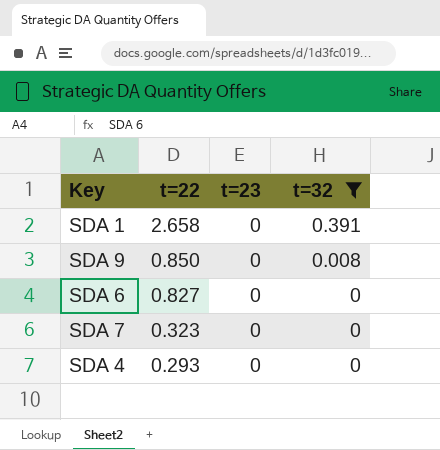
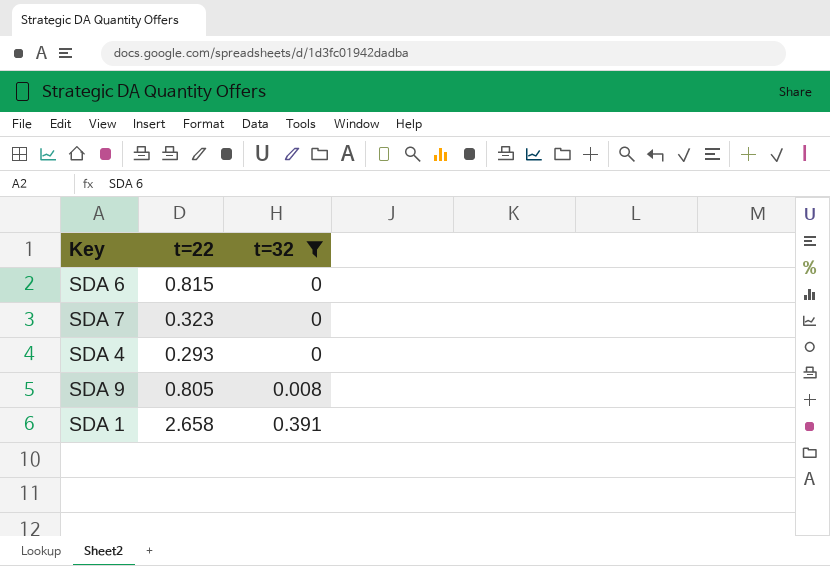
row order: t=22 descending -> t=32 ascending
column t=23 | position: 3 -> none
SDA 6 | t=22: 0.827 -> 0.815
SDA 9 | t=22: 0.850 -> 0.805

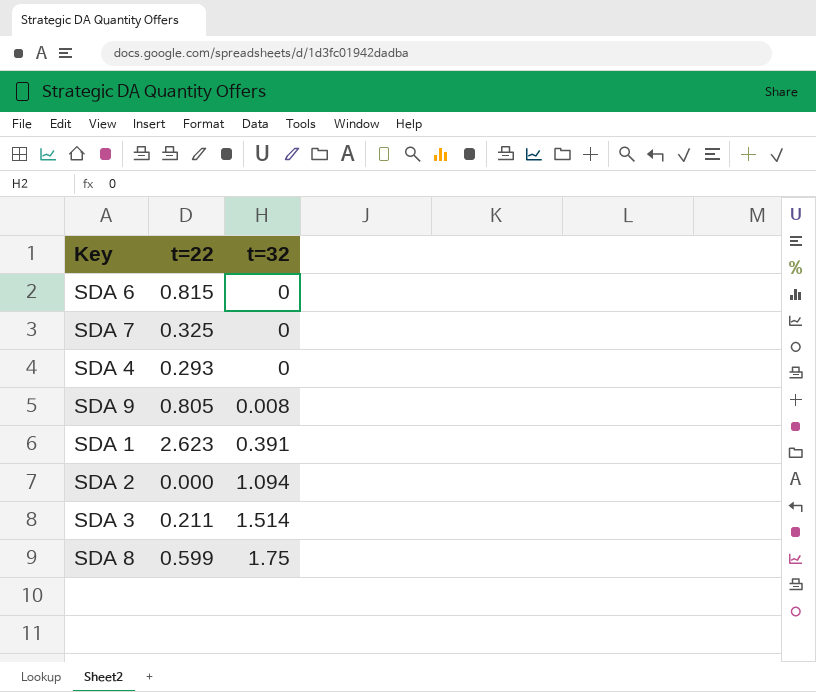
filter: t=32 <= 0.391 -> none
SDA 7 | t=22: 0.323 -> 0.325
SDA 1 | t=22: 2.658 -> 2.623

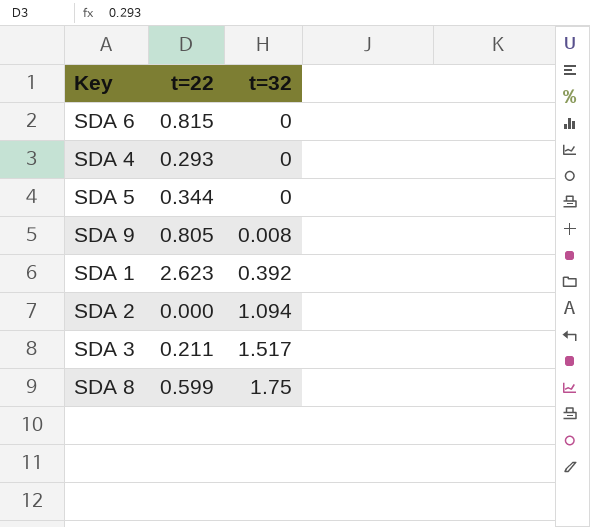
row SDA 7: 0.325 | 0 -> none
row SDA 5: none -> 0.344 | 0
SDA 1 | t=32: 0.391 -> 0.392
SDA 3 | t=32: 1.514 -> 1.517

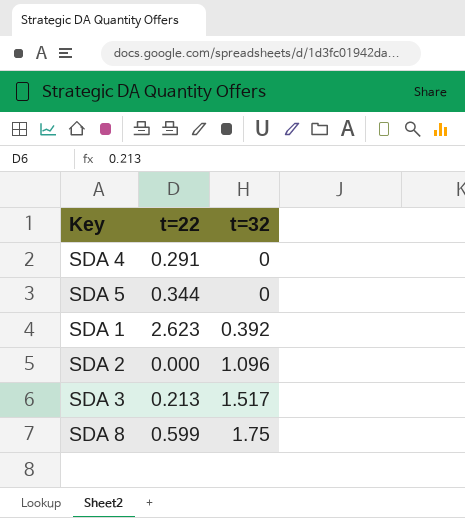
row SDA 6: 0.815 | 0 -> none
row SDA 9: 0.805 | 0.008 -> none
SDA 4 | t=22: 0.293 -> 0.291
SDA 2 | t=32: 1.094 -> 1.096
SDA 3 | t=22: 0.211 -> 0.213

